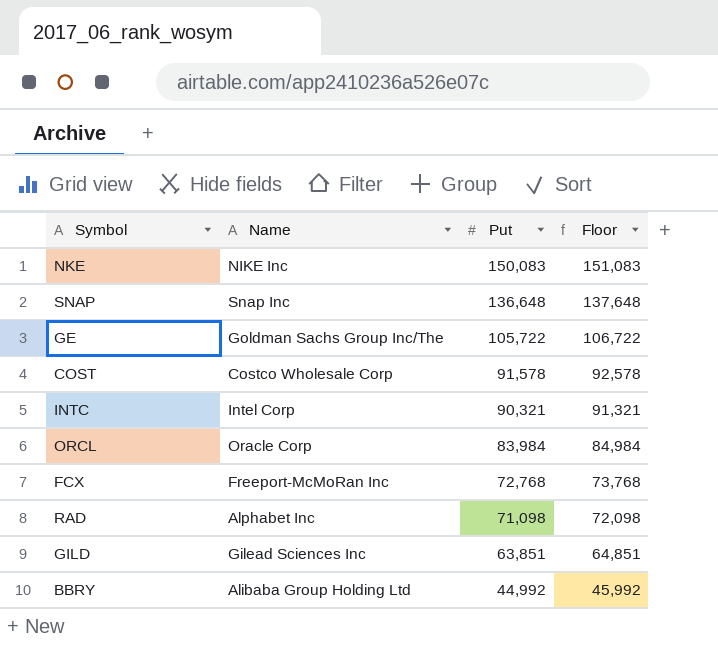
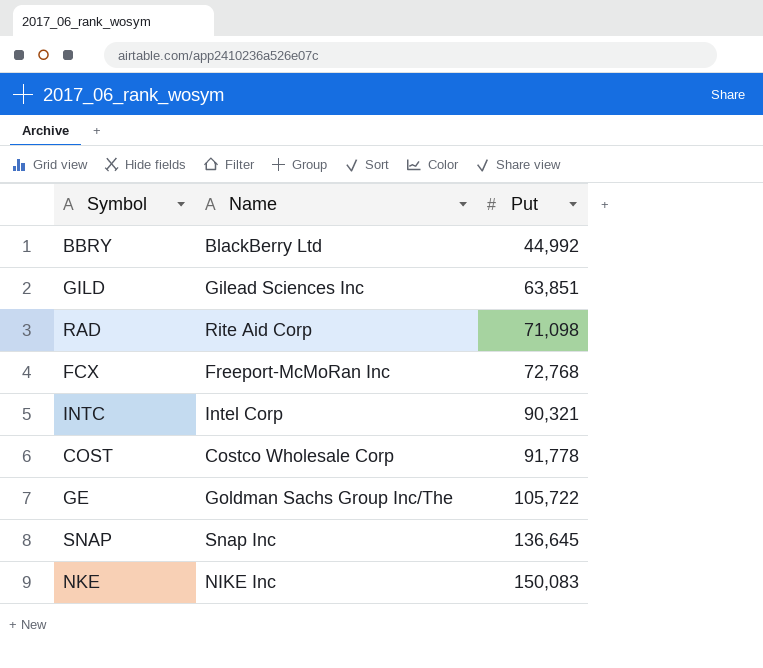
row order: Put descending -> Put ascending
column Floor | formula: [Put] + 1000 -> none
row ORCL: Oracle Corp | 83,984 | 84,984 -> none
BBRY | Name: Alibaba Group Holding Ltd -> BlackBerry Ltd
RAD | Name: Alphabet Inc -> Rite Aid Corp
COST | Put: 91,578 -> 91,778
SNAP | Put: 136,648 -> 136,645

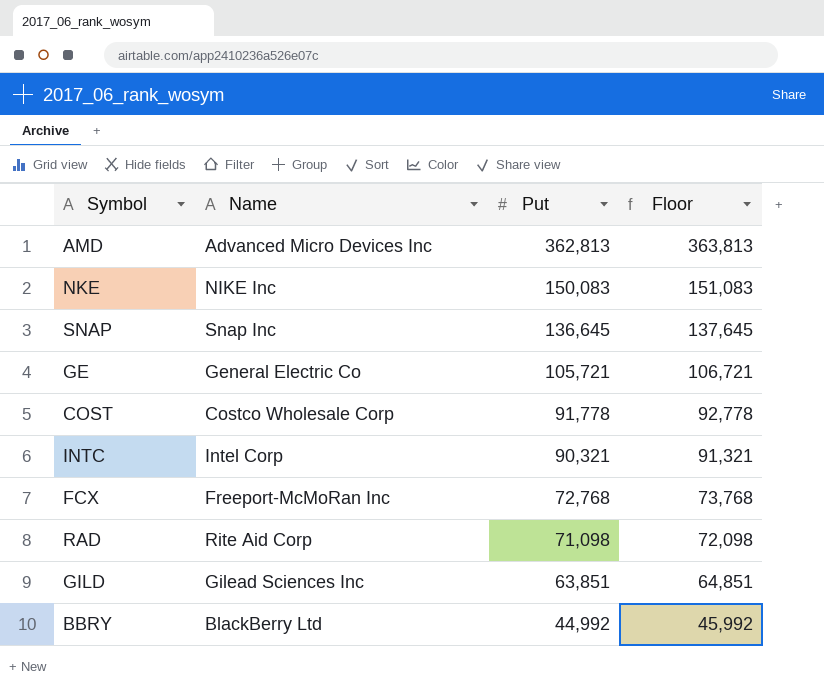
row order: Put ascending -> Put descending
column Floor | formula: none -> [Put] + 1000
row AMD: none -> Advanced Micro Devices Inc | 362,813 | 363,813
GE | Name: Goldman Sachs Group Inc/The -> General Electric Co
GE | Put: 105,722 -> 105,721

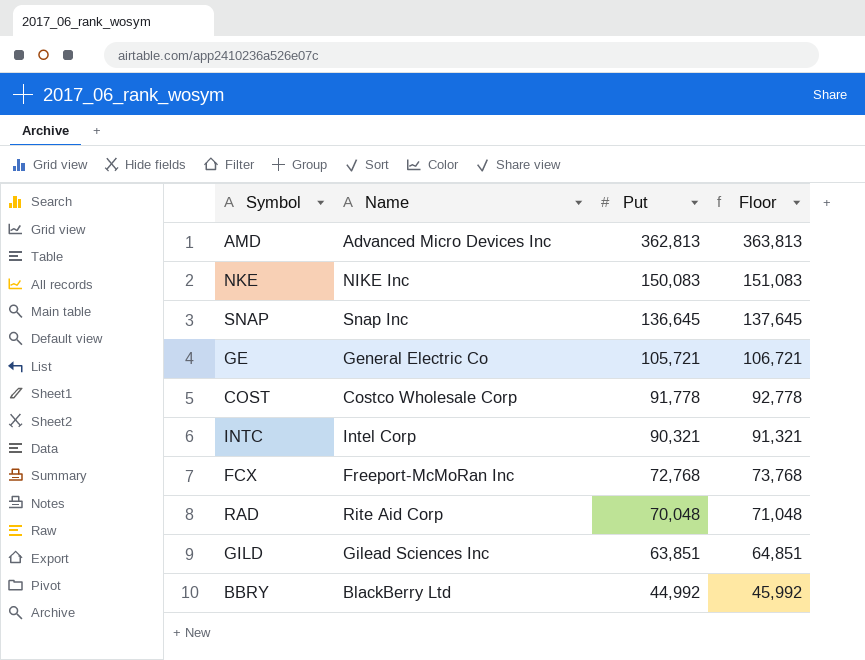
RAD | Put: 71,098 -> 70,048
RAD | Floor: 72,098 -> 71,048

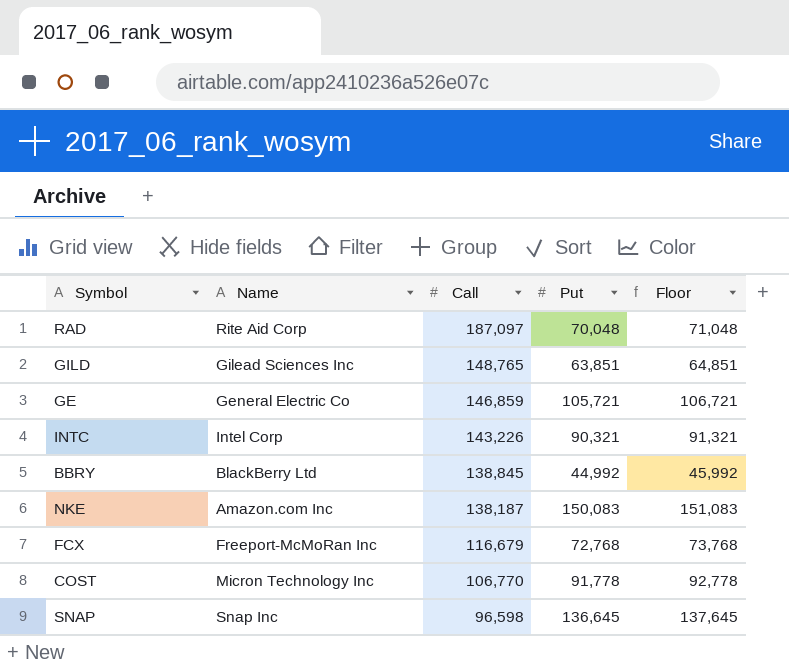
row order: Put descending -> Call descending
column Call | position: none -> 3
row AMD: Advanced Micro Devices Inc | 362,813 | 363,813 -> none
NKE | Name: NIKE Inc -> Amazon.com Inc
COST | Name: Costco Wholesale Corp -> Micron Technology Inc

